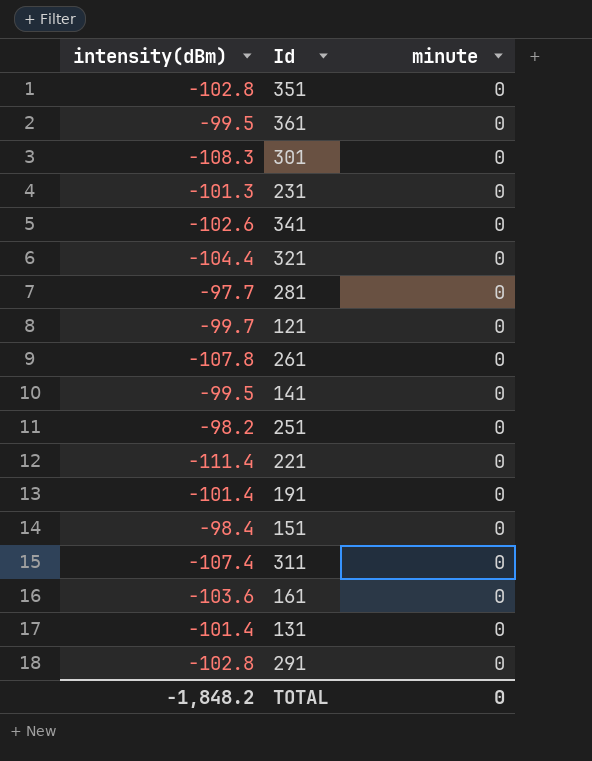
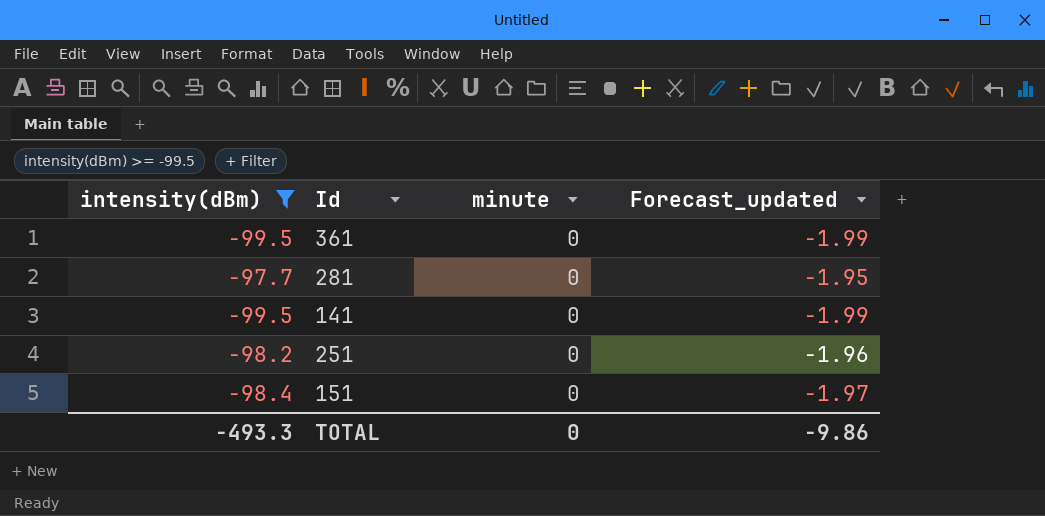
filter: none -> intensity(dBm) >= -99.5
column Forecast_updated | formula: none -> [intensity(dBm)] * 0.02
TOTAL | intensity(dBm): -1,848.2 -> -493.3

